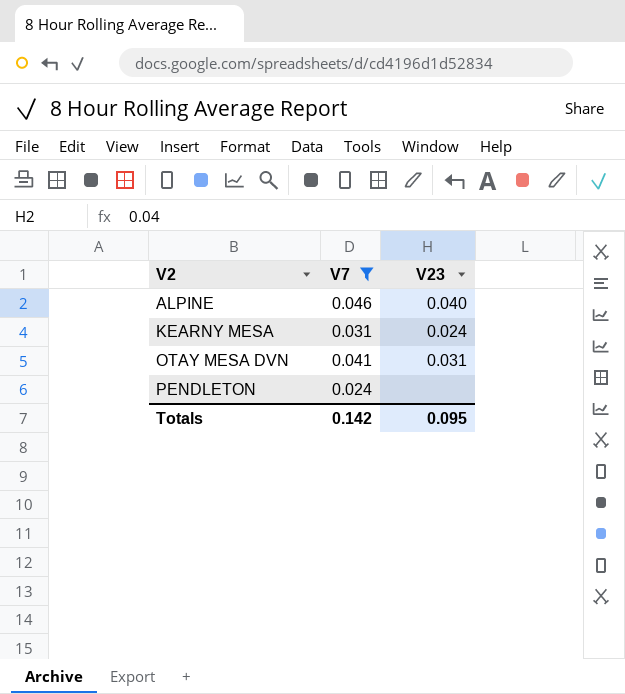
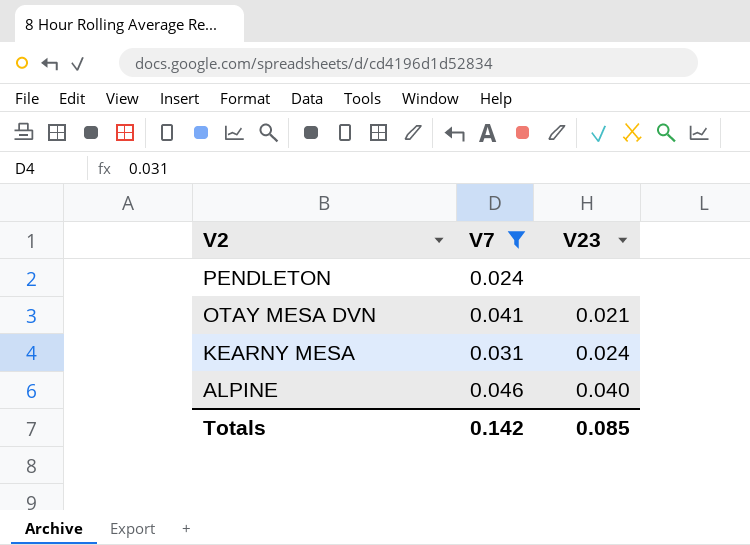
row order: V2 ascending -> V2 descending
OTAY MESA DVN | V23: 0.031 -> 0.021
Totals | V23: 0.095 -> 0.085

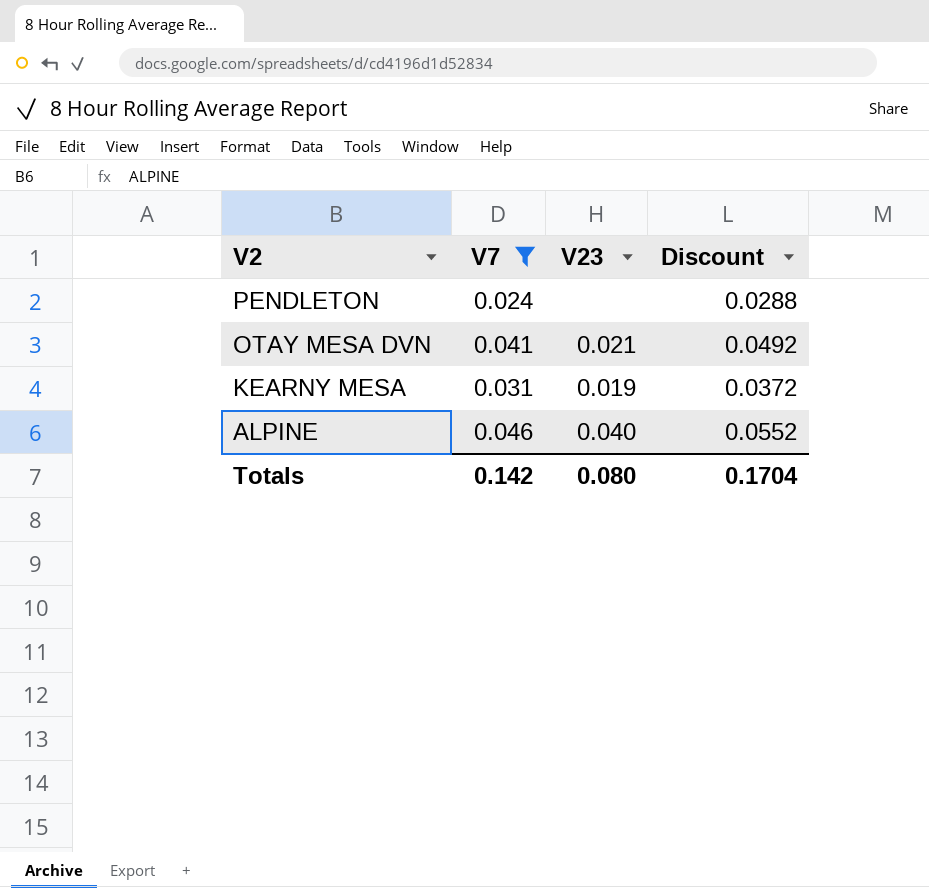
column Discount | formula: none -> [V7] * 1.2
KEARNY MESA | V23: 0.024 -> 0.019
Totals | V23: 0.085 -> 0.080

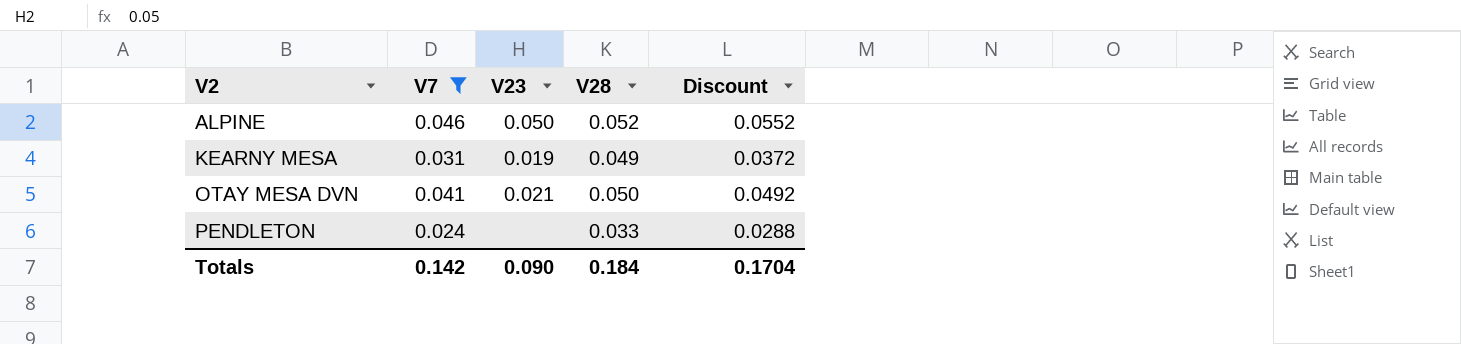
row order: V2 descending -> V2 ascending
column V28 | position: none -> 4
ALPINE | V23: 0.040 -> 0.050
Totals | V23: 0.080 -> 0.090

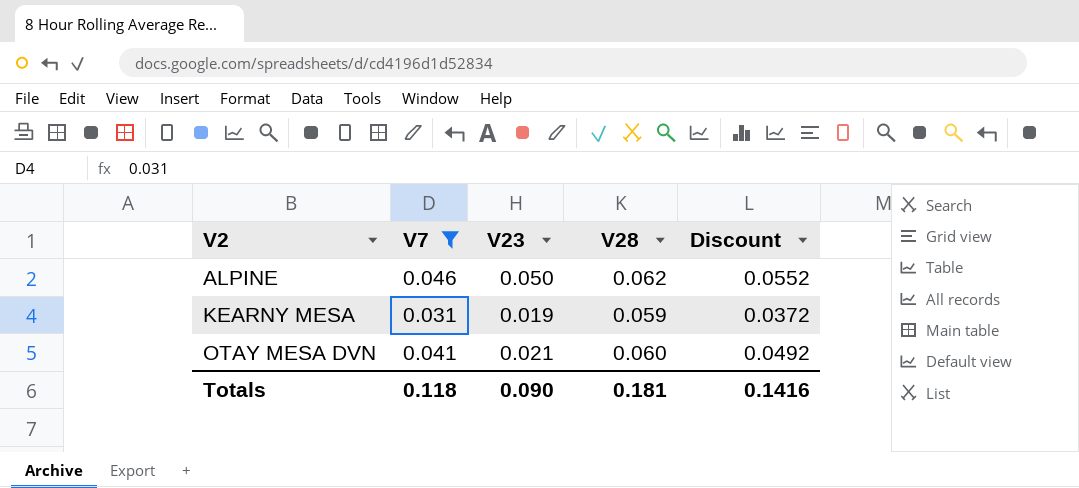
row PENDLETON: 0.024 | none | 0.033 | 0.0288 -> none
ALPINE | V28: 0.052 -> 0.062
KEARNY MESA | V28: 0.049 -> 0.059
OTAY MESA DVN | V28: 0.050 -> 0.060
Totals | V7: 0.142 -> 0.118
Totals | V28: 0.184 -> 0.181
Totals | Discount: 0.1704 -> 0.1416

